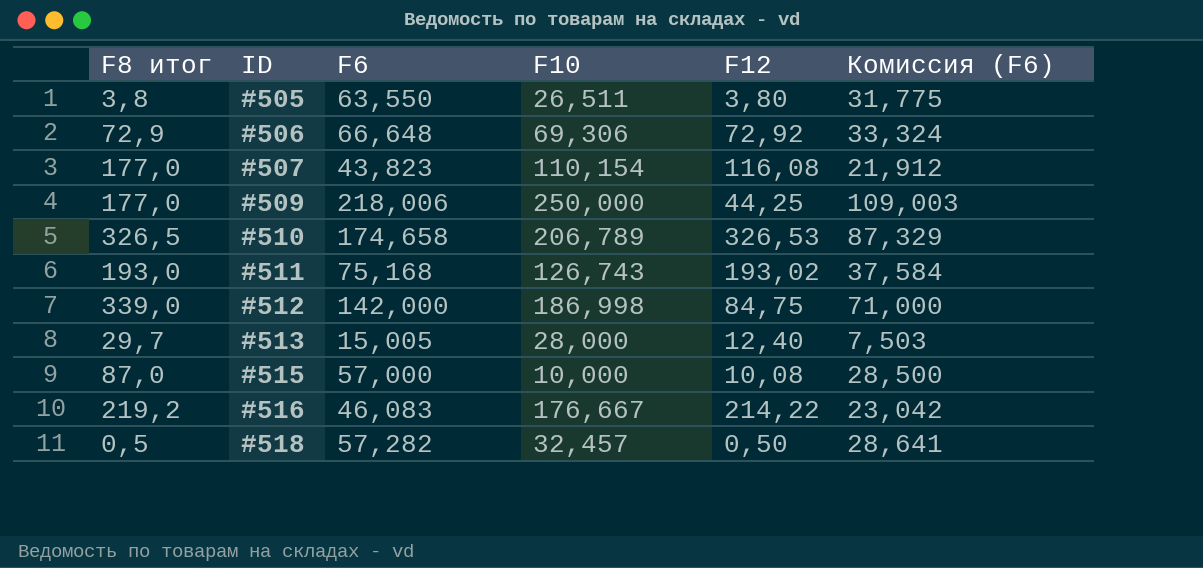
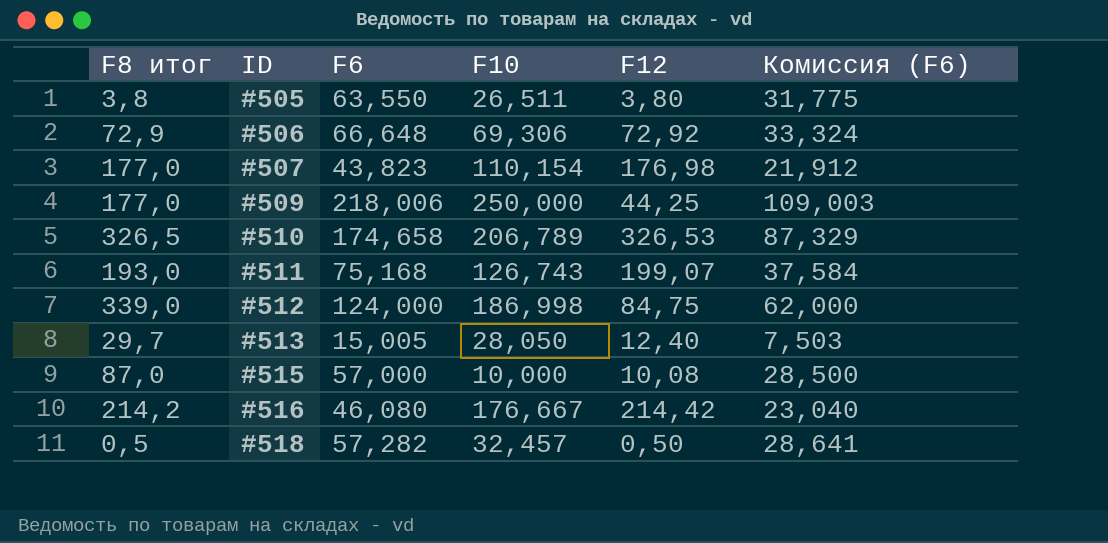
#507 | F12: 116,08 -> 176,98
#511 | F12: 193,02 -> 199,07
#512 | F6: 142,000 -> 124,000
#512 | Комиссия (F6): 71,000 -> 62,000
#513 | F10: 28,000 -> 28,050
#516 | F8 итог: 219,2 -> 214,2
#516 | F6: 46,083 -> 46,080
#516 | F12: 214,22 -> 214,42
#516 | Комиссия (F6): 23,042 -> 23,040

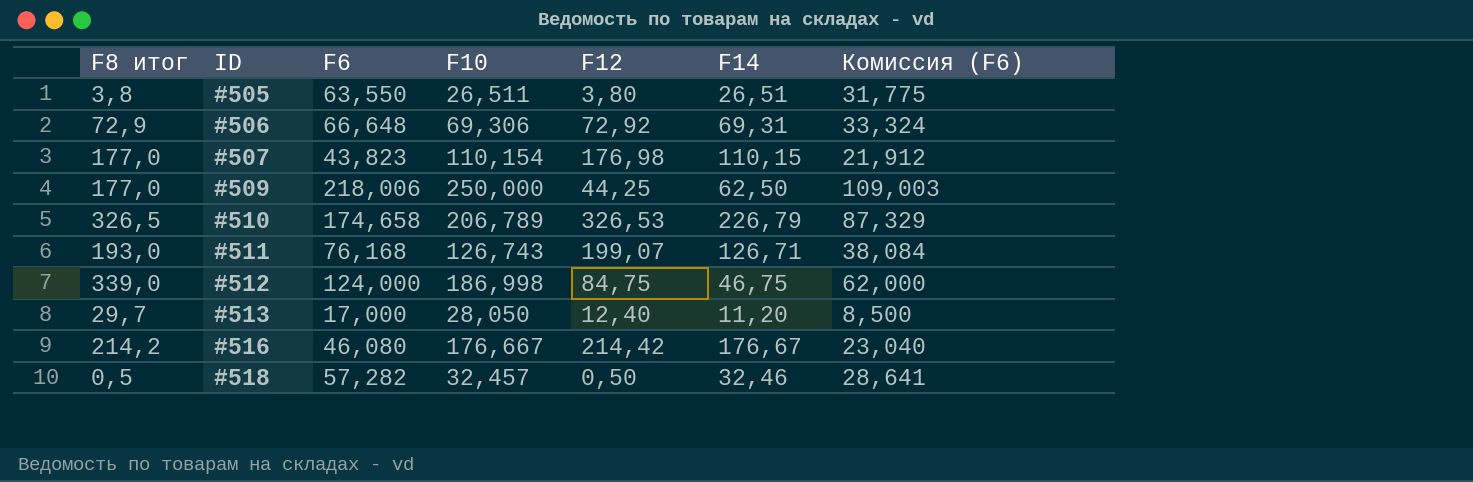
column F14 | position: none -> 6
row #515: 87,0 | 57,000 | 10,000 | 10,08 | 28,500 -> none
#511 | F6: 75,168 -> 76,168
#511 | Комиссия (F6): 37,584 -> 38,084
#513 | F6: 15,005 -> 17,000
#513 | Комиссия (F6): 7,503 -> 8,500

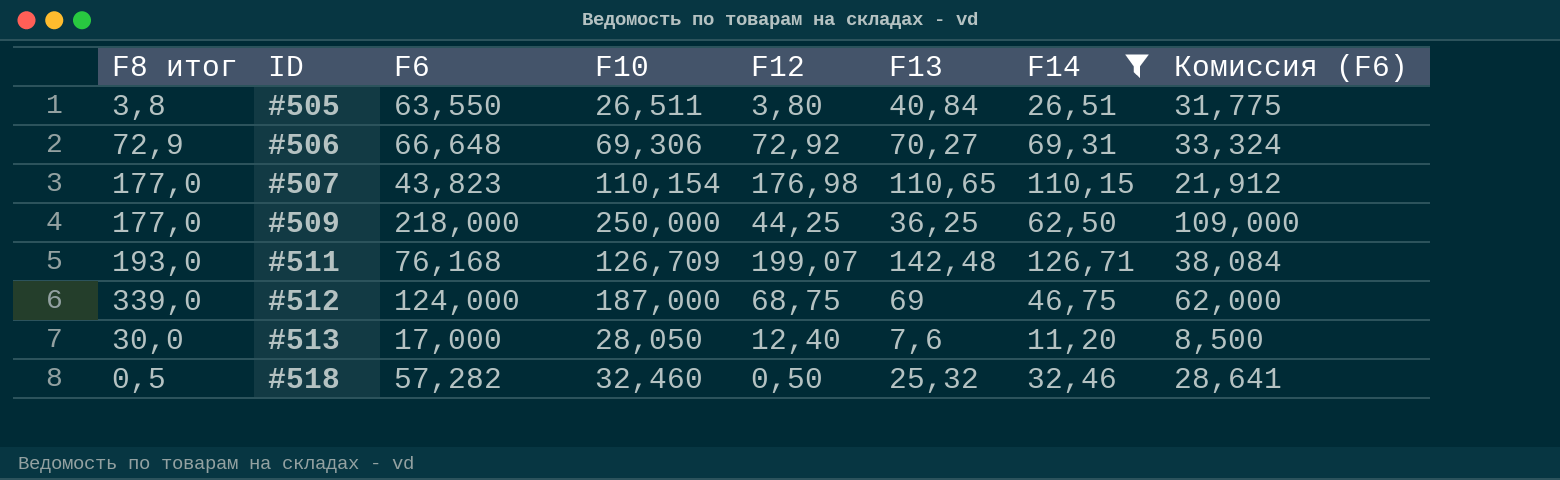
filter: none -> F14 <= 126,71
column F13 | position: none -> 6
#509 | F6: 218,006 -> 218,000
#509 | Комиссия (F6): 109,003 -> 109,000
#511 | F10: 126,743 -> 126,709
#512 | F10: 186,998 -> 187,000
#512 | F12: 84,75 -> 68,75
#513 | F8 итог: 29,7 -> 30,0
#518 | F10: 32,457 -> 32,460

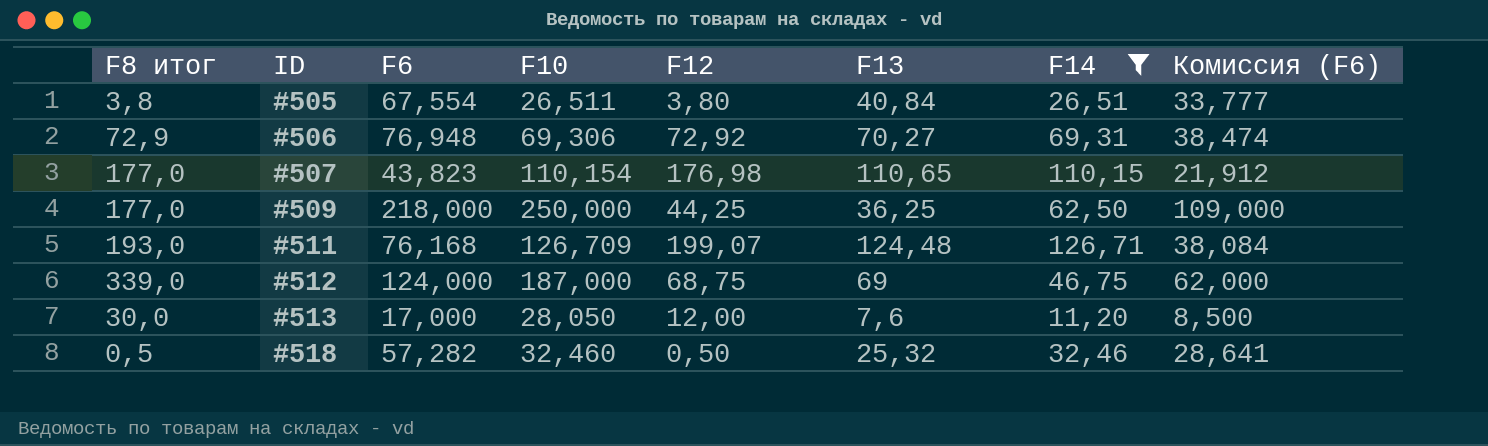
#505 | F6: 63,550 -> 67,554
#505 | Комиссия (F6): 31,775 -> 33,777
#506 | F6: 66,648 -> 76,948
#506 | Комиссия (F6): 33,324 -> 38,474
#511 | F13: 142,48 -> 124,48
#513 | F12: 12,40 -> 12,00

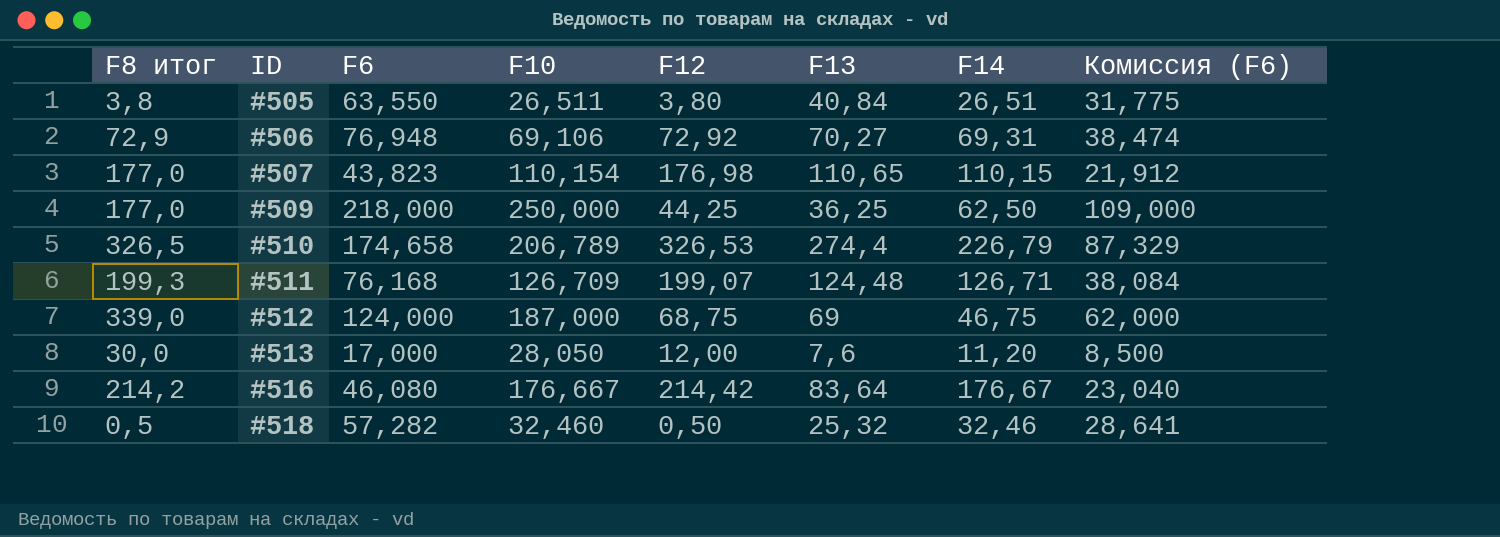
filter: F14 <= 126,71 -> none
#505 | F6: 67,554 -> 63,550
#505 | Комиссия (F6): 33,777 -> 31,775
#506 | F10: 69,306 -> 69,106
#511 | F8 итог: 193,0 -> 199,3

